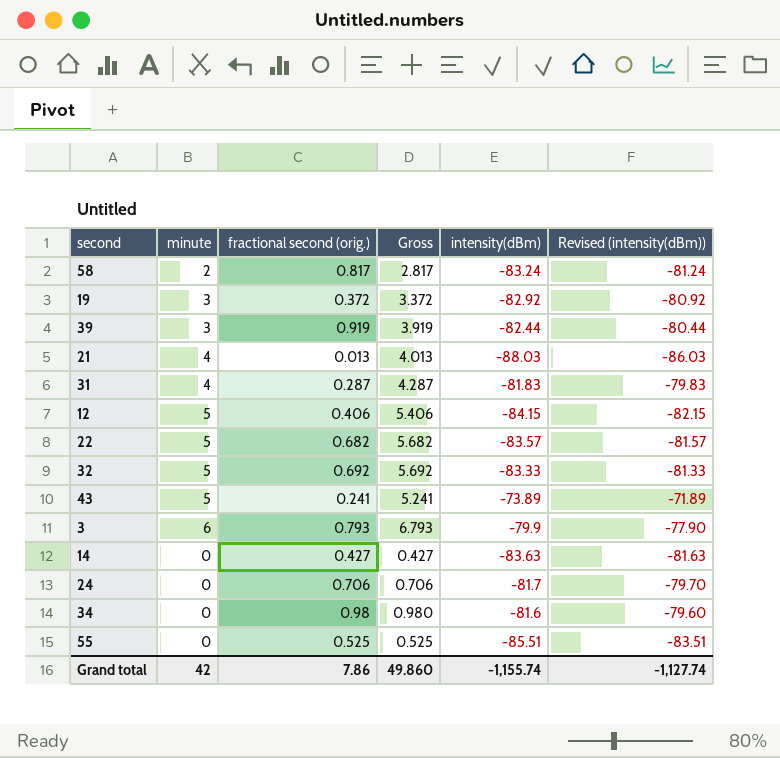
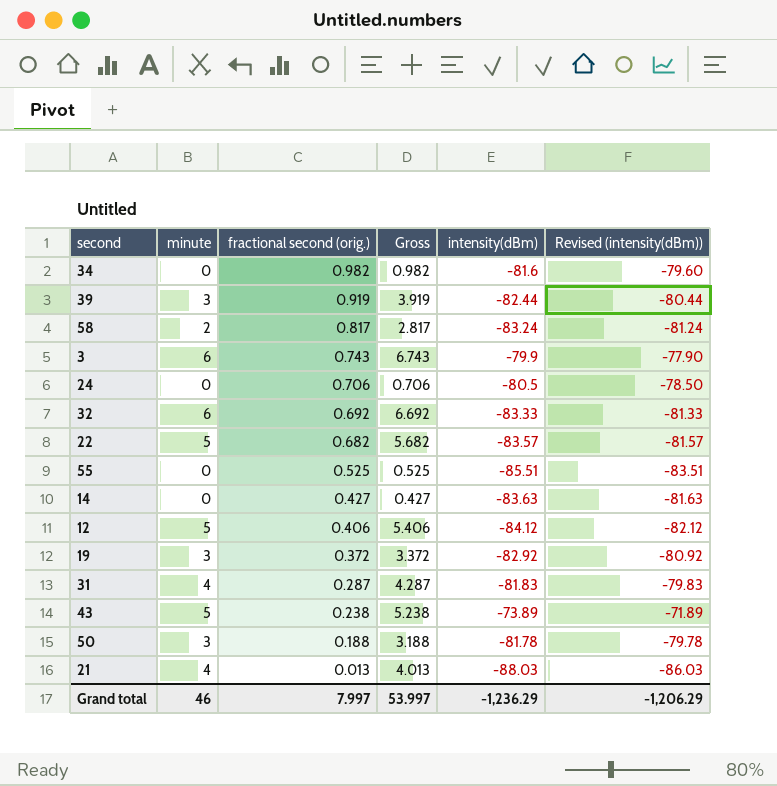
row order: none -> fractional second (orig.) descending
34 | fractional second (orig.): 0.98 -> 0.982
34 | Gross: 0.980 -> 0.982
3 | fractional second (orig.): 0.793 -> 0.743
3 | Gross: 6.793 -> 6.743
24 | intensity(dBm): -81.7 -> -80.5
24 | Revised (intensity(dBm)): -79.70 -> -78.50
32 | minute: 5 -> 6
32 | Gross: 5.692 -> 6.692
12 | intensity(dBm): -84.15 -> -84.12
12 | Revised (intensity(dBm)): -82.15 -> -82.12
43 | fractional second (orig.): 0.241 -> 0.238
43 | Gross: 5.241 -> 5.238
row 50: none -> 3 | 0.188 | 3.188 | -81.78 | -79.78
Grand total | minute: 42 -> 46
Grand total | fractional second (orig.): 7.86 -> 7.997
Grand total | Gross: 49.860 -> 53.997
Grand total | intensity(dBm): -1,155.74 -> -1,236.29
Grand total | Revised (intensity(dBm)): -1,127.74 -> -1,206.29

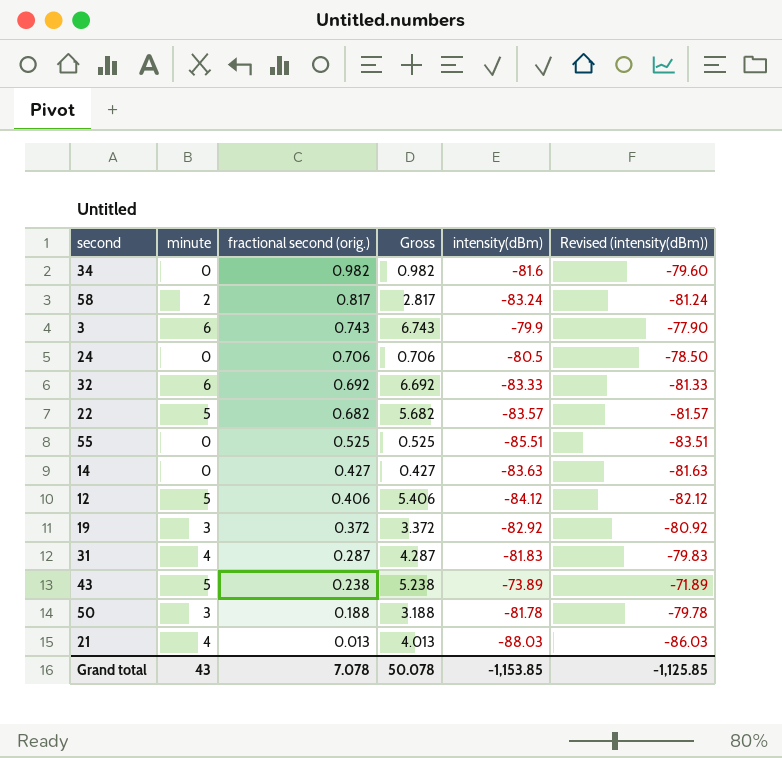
row 39: 3 | 0.919 | 3.919 | -82.44 | -80.44 -> none
Grand total | minute: 46 -> 43
Grand total | fractional second (orig.): 7.997 -> 7.078
Grand total | Gross: 53.997 -> 50.078
Grand total | intensity(dBm): -1,236.29 -> -1,153.85
Grand total | Revised (intensity(dBm)): -1,206.29 -> -1,125.85

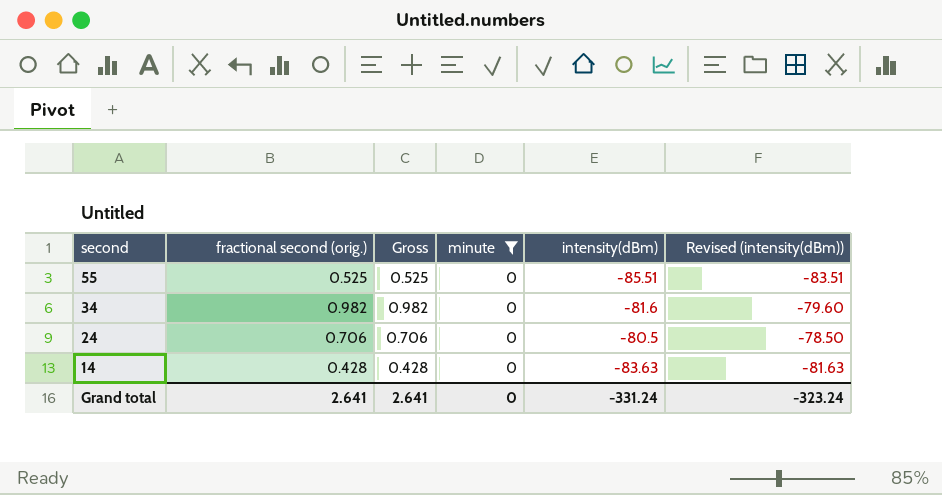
filter: none -> minute = 0
row order: fractional second (orig.) descending -> second descending
column minute | position: 2 -> 4
14 | fractional second (orig.): 0.427 -> 0.428
14 | Gross: 0.427 -> 0.428
Grand total | fractional second (orig.): 7.078 -> 2.641
Grand total | Gross: 50.078 -> 2.641
Grand total | minute: 43 -> 0
Grand total | intensity(dBm): -1,153.85 -> -331.24
Grand total | Revised (intensity(dBm)): -1,125.85 -> -323.24

